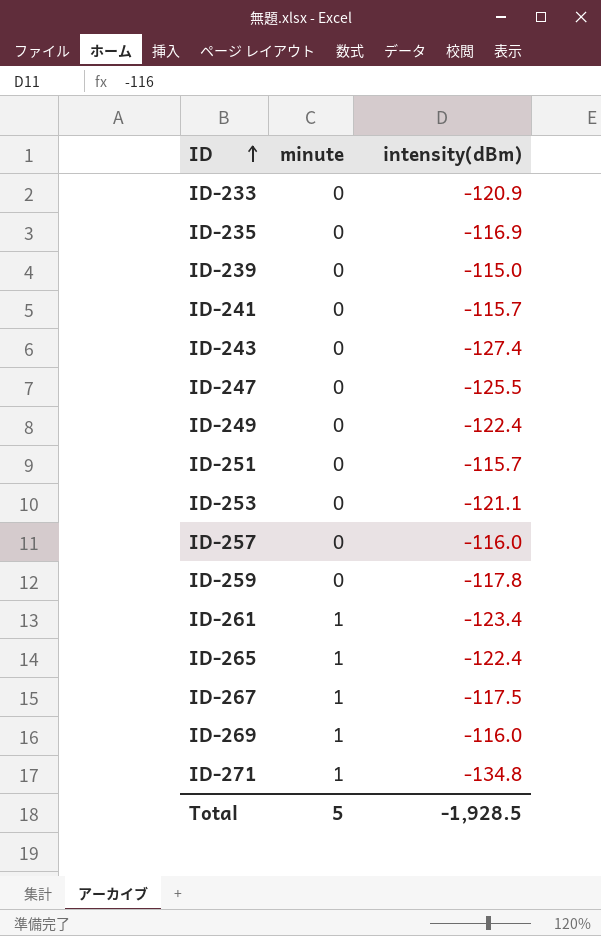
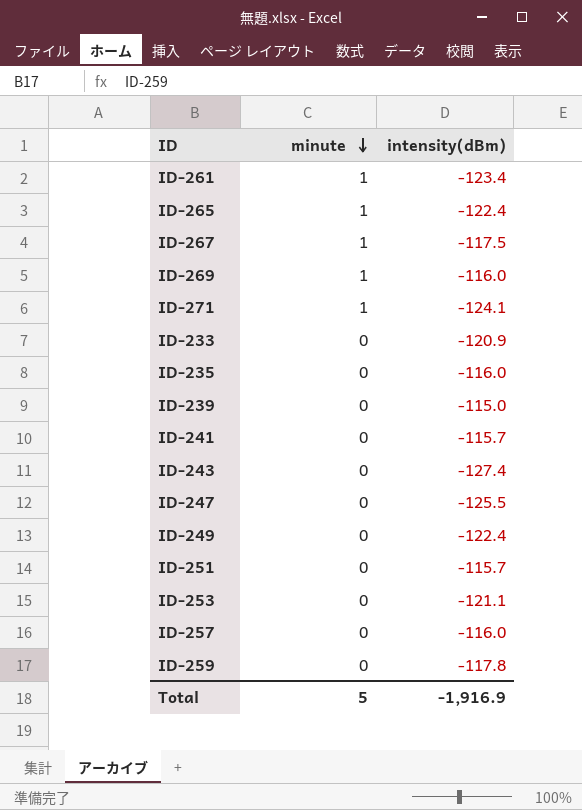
row order: ID ascending -> minute descending
ID-271 | intensity(dBm): -134.8 -> -124.1
ID-235 | intensity(dBm): -116.9 -> -116.0
Total | intensity(dBm): -1,928.5 -> -1,916.9

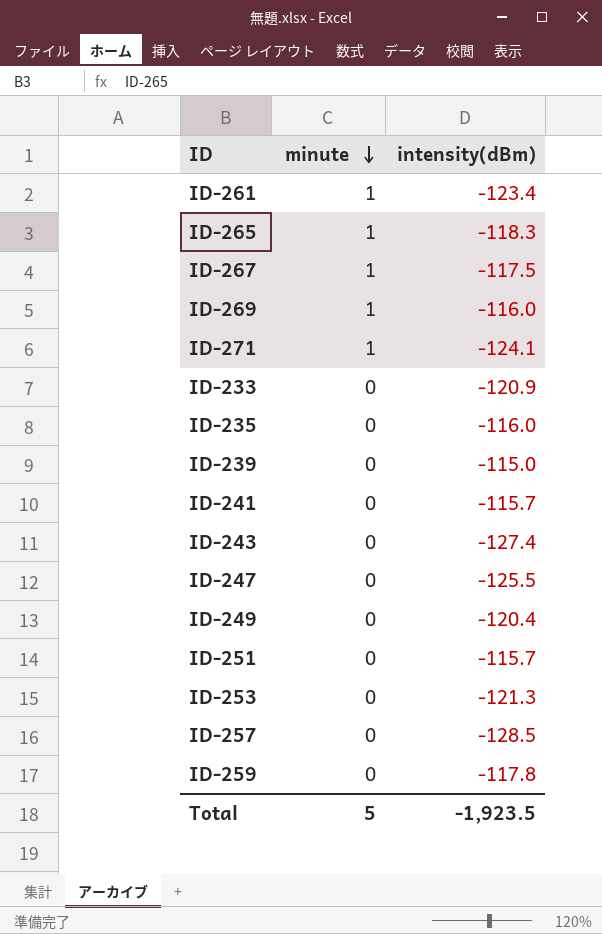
ID-265 | intensity(dBm): -122.4 -> -118.3
ID-249 | intensity(dBm): -122.4 -> -120.4
ID-253 | intensity(dBm): -121.1 -> -121.3
ID-257 | intensity(dBm): -116.0 -> -128.5
Total | intensity(dBm): -1,916.9 -> -1,923.5

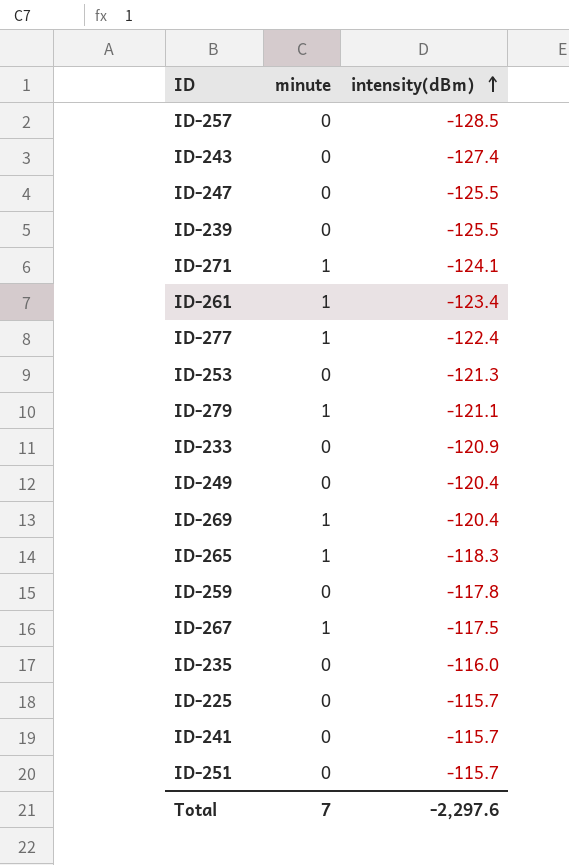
row order: minute descending -> intensity(dBm) ascending
ID-239 | intensity(dBm): -115.0 -> -125.5
row ID-277: none -> 1 | -122.4
row ID-279: none -> 1 | -121.1
ID-269 | intensity(dBm): -116.0 -> -120.4
row ID-225: none -> 0 | -115.7
Total | minute: 5 -> 7
Total | intensity(dBm): -1,923.5 -> -2,297.6

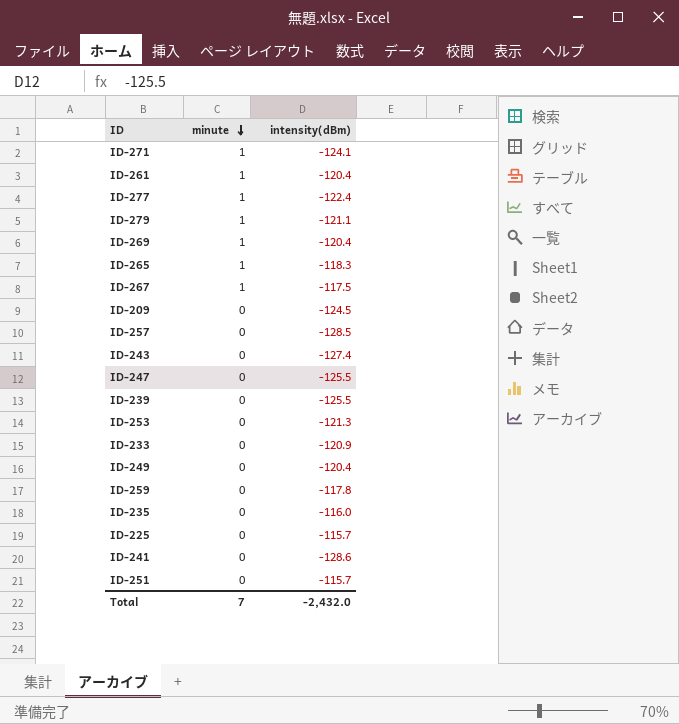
row order: intensity(dBm) ascending -> minute descending
ID-261 | intensity(dBm): -123.4 -> -120.4
row ID-209: none -> 0 | -124.5
ID-241 | intensity(dBm): -115.7 -> -128.6
Total | intensity(dBm): -2,297.6 -> -2,432.0

